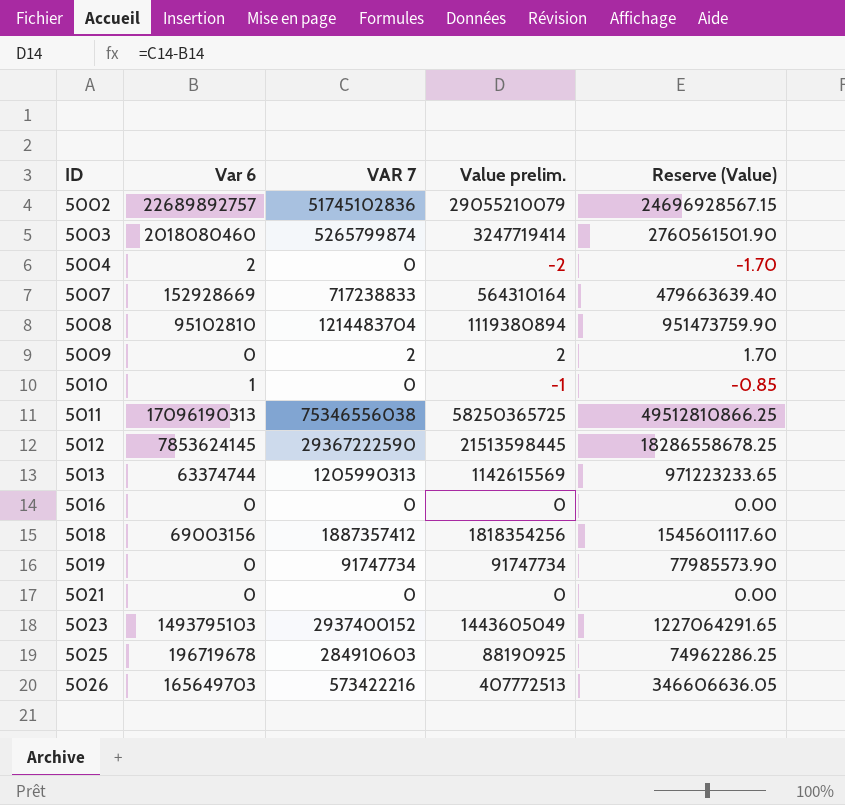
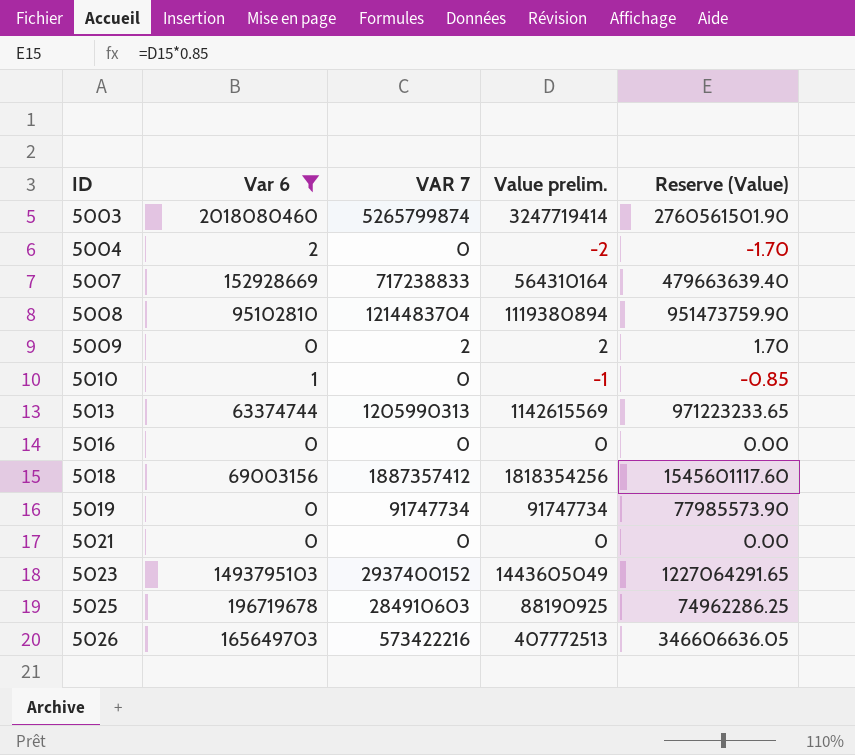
filter: none -> Var 6 <= 2018080460

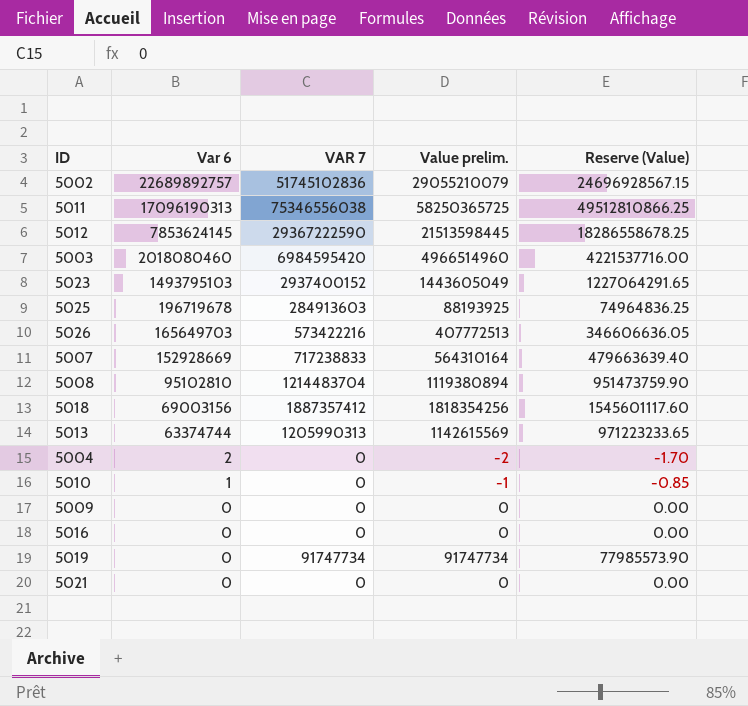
filter: Var 6 <= 2018080460 -> none
row order: ID ascending -> Var 6 descending
5003 | VAR 7: 5265799874 -> 6984595420
5003 | Value prelim.: 3247719414 -> 4966514960
5003 | Reserve (Value): 2760561501.90 -> 4221537716.00
5025 | VAR 7: 284910603 -> 284913603
5025 | Value prelim.: 88190925 -> 88193925
5025 | Reserve (Value): 74962286.25 -> 74964836.25
5009 | VAR 7: 2 -> 0
5009 | Value prelim.: 2 -> 0
5009 | Reserve (Value): 1.70 -> 0.00

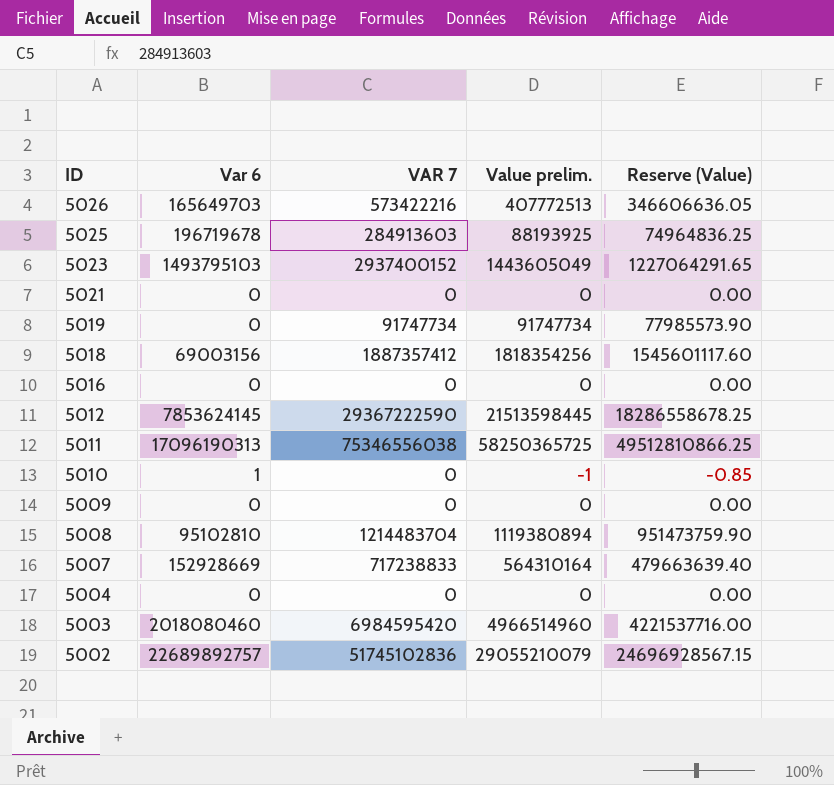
row order: Var 6 descending -> ID descending
row 5013: 63374744 | 1205990313 | 1142615569 | 971223233.65 -> none
5004 | Var 6: 2 -> 0
5004 | Value prelim.: -2 -> 0
5004 | Reserve (Value): -1.70 -> 0.00

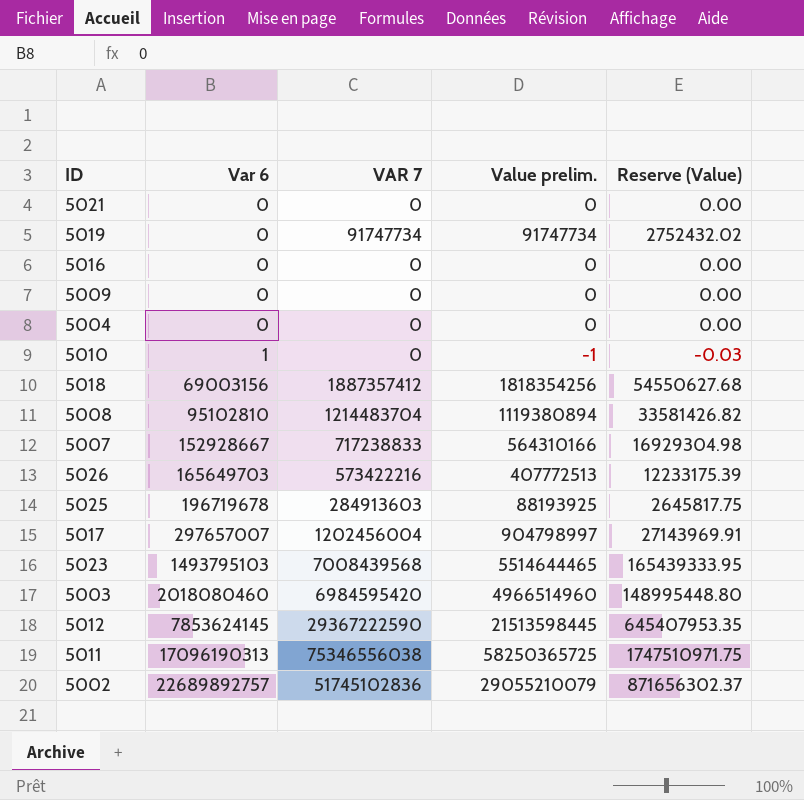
row order: ID descending -> Var 6 ascending
column Reserve (Value) | formula: [Value prelim.] * 0.85 -> [Value prelim.] * 0.03
5007 | Var 6: 152928669 -> 152928667
5007 | Value prelim.: 564310164 -> 564310166
row 5017: none -> 297657007 | 1202456004 | 904798997 | 27143969.91
5023 | VAR 7: 2937400152 -> 7008439568
5023 | Value prelim.: 1443605049 -> 5514644465

